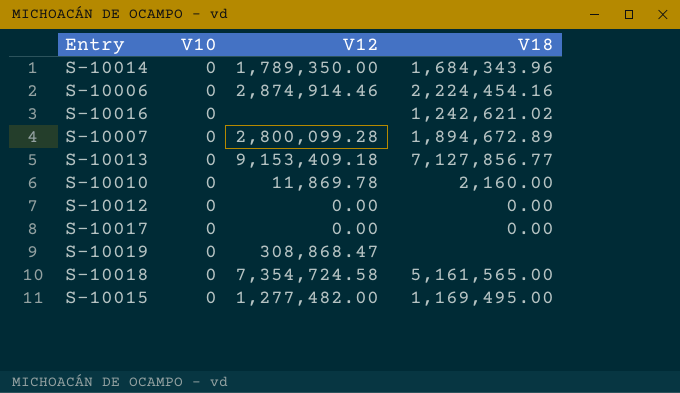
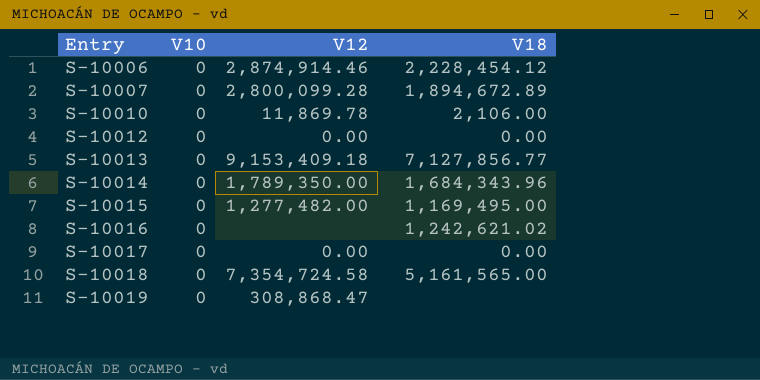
row order: none -> Entry ascending
S-10006 | V18: 2,224,454.16 -> 2,228,454.12
S-10010 | V18: 2,160.00 -> 2,106.00

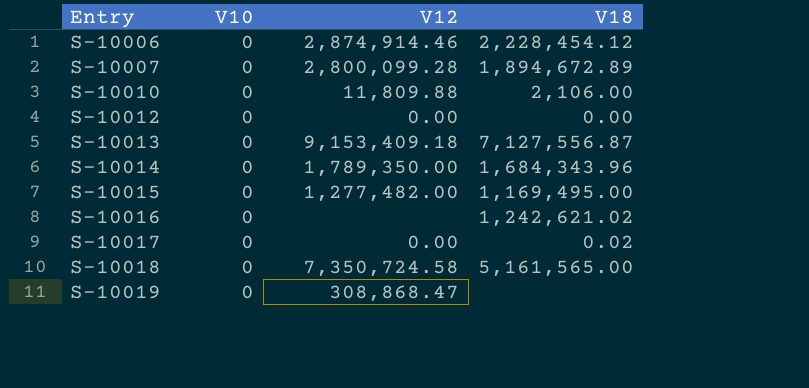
S-10010 | V12: 11,869.78 -> 11,809.88
S-10013 | V18: 7,127,856.77 -> 7,127,556.87
S-10017 | V18: 0.00 -> 0.02
S-10018 | V12: 7,354,724.58 -> 7,350,724.58

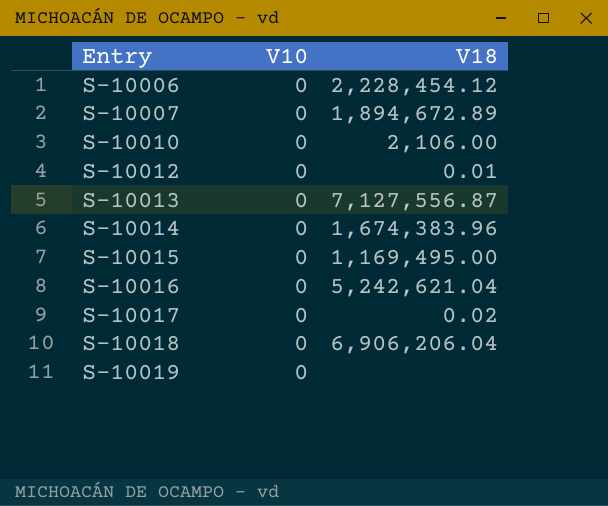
column V12 | position: 3 -> none
S-10012 | V18: 0.00 -> 0.01
S-10014 | V18: 1,684,343.96 -> 1,674,383.96
S-10016 | V18: 1,242,621.02 -> 5,242,621.04
S-10018 | V18: 5,161,565.00 -> 6,906,206.04

